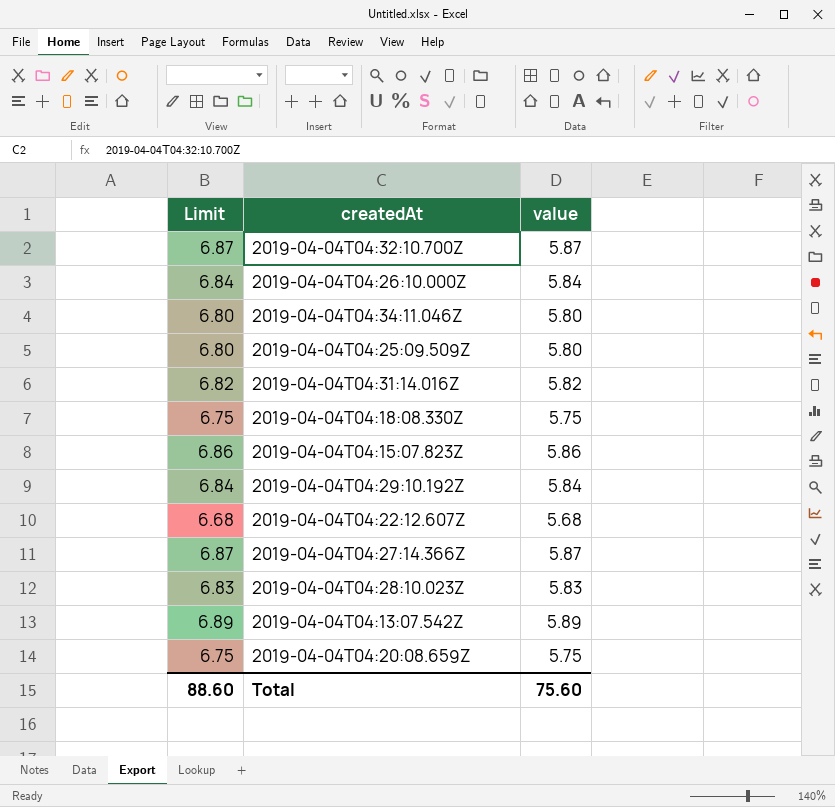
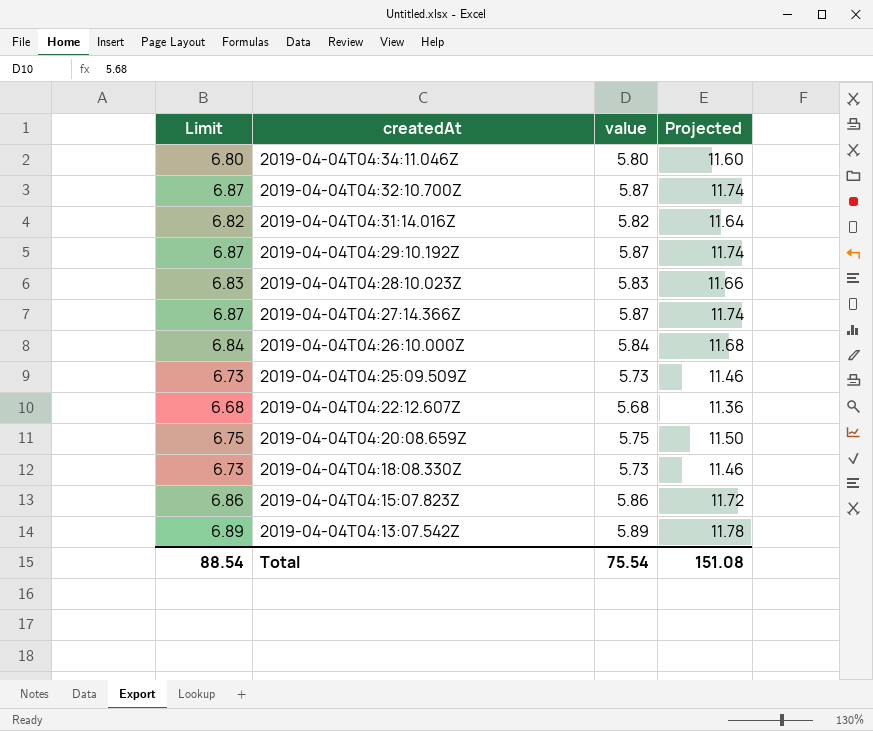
row order: none -> createdAt descending
column Projected | formula: none -> [value] * 2
2019-04-04T04:29:10.192Z | Limit: 6.84 -> 6.87
2019-04-04T04:29:10.192Z | value: 5.84 -> 5.87
2019-04-04T04:25:09.509Z | Limit: 6.80 -> 6.73
2019-04-04T04:25:09.509Z | value: 5.80 -> 5.73
2019-04-04T04:18:08.330Z | Limit: 6.75 -> 6.73
2019-04-04T04:18:08.330Z | value: 5.75 -> 5.73
Total | Limit: 88.60 -> 88.54
Total | value: 75.60 -> 75.54

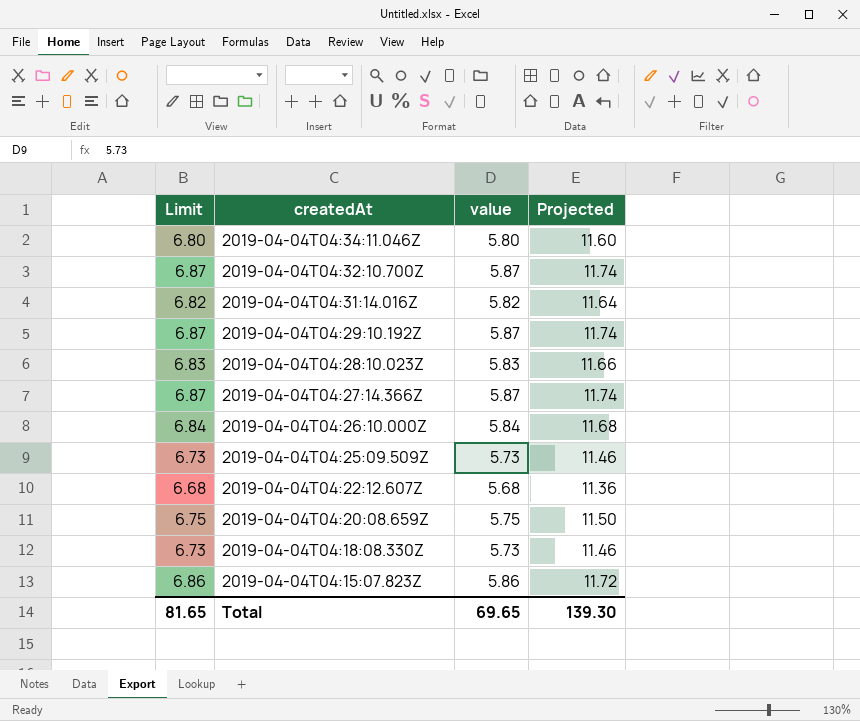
row 2019-04-04T04:13:07.542Z: 6.89 | 5.89 | 11.78 -> none
Total | Limit: 88.54 -> 81.65
Total | value: 75.54 -> 69.65
Total | Projected: 151.08 -> 139.30

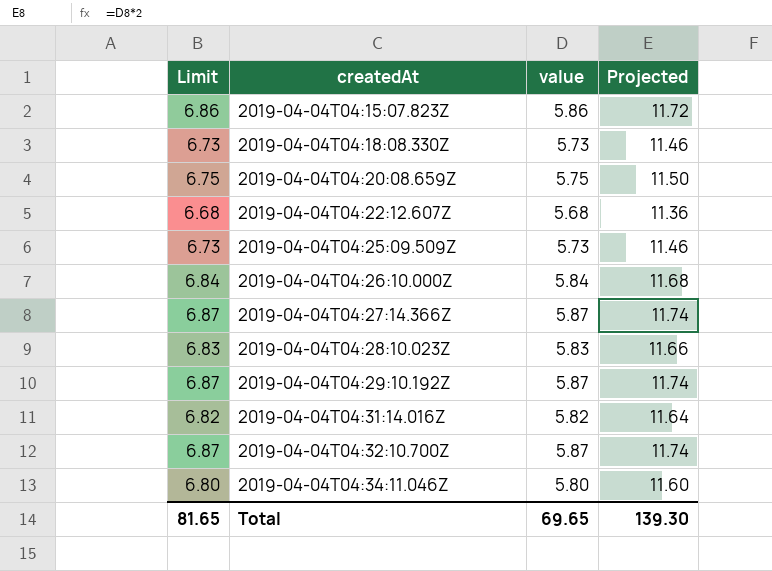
row order: createdAt descending -> createdAt ascending

